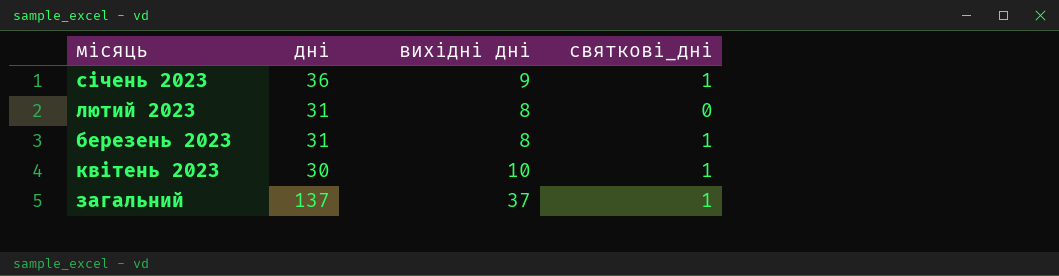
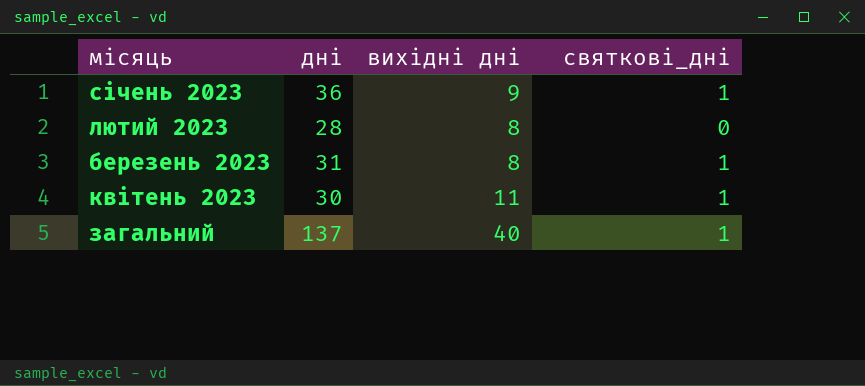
лютий 2023 | дні: 31 -> 28
квітень 2023 | вихідні дні: 10 -> 11
загальний | вихідні дні: 37 -> 40

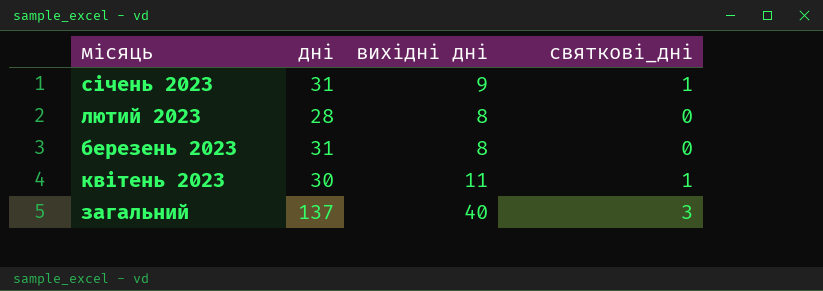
січень 2023 | дні: 36 -> 31
березень 2023 | святкові_дні: 1 -> 0
загальний | святкові_дні: 1 -> 3

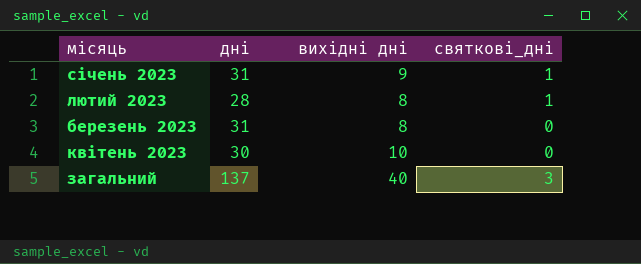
лютий 2023 | святкові_дні: 0 -> 1
квітень 2023 | вихідні дні: 11 -> 10
квітень 2023 | святкові_дні: 1 -> 0

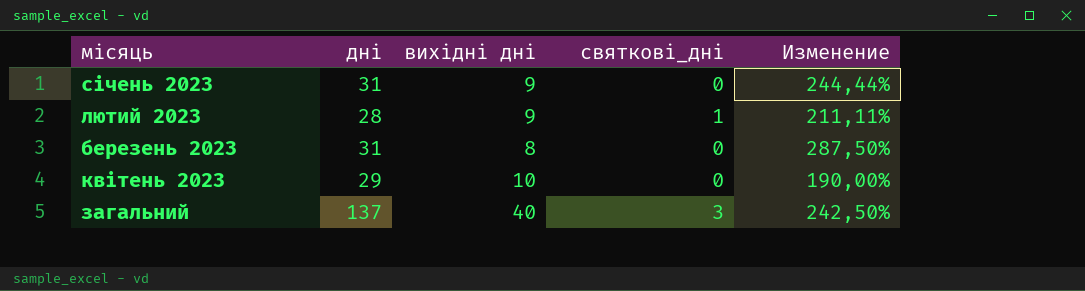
column Изменение | formula: none -> ([дні] - [вихідні дні]) / [вихідні дні]
січень 2023 | святкові_дні: 1 -> 0
лютий 2023 | вихідні дні: 8 -> 9
квітень 2023 | дні: 30 -> 29

